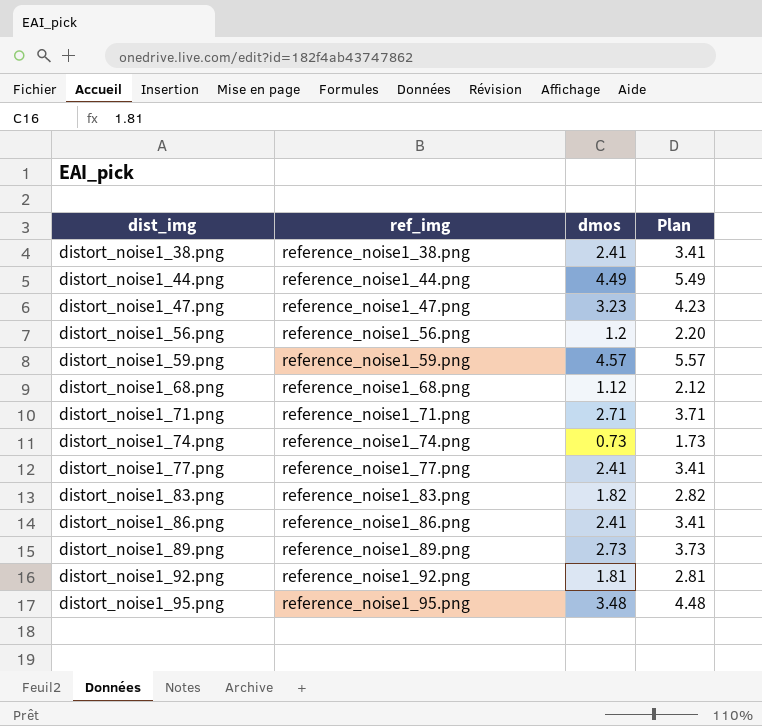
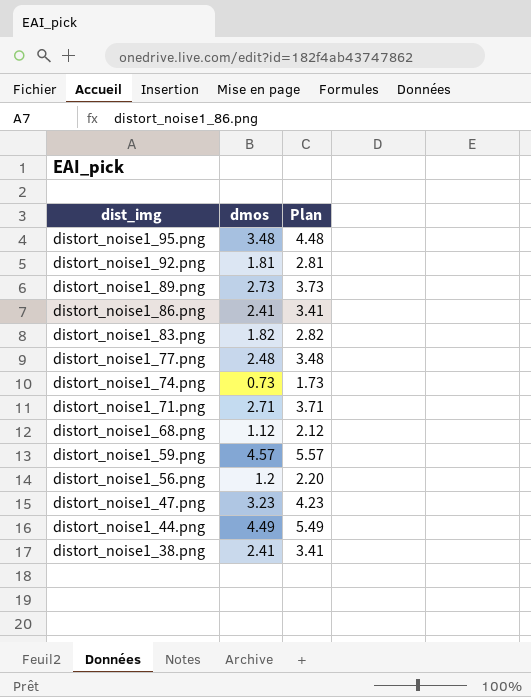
row order: dist_img ascending -> dist_img descending
column ref_img | position: 2 -> none
distort_noise1_77.png | dmos: 2.41 -> 2.48
distort_noise1_77.png | Plan: 3.41 -> 3.48

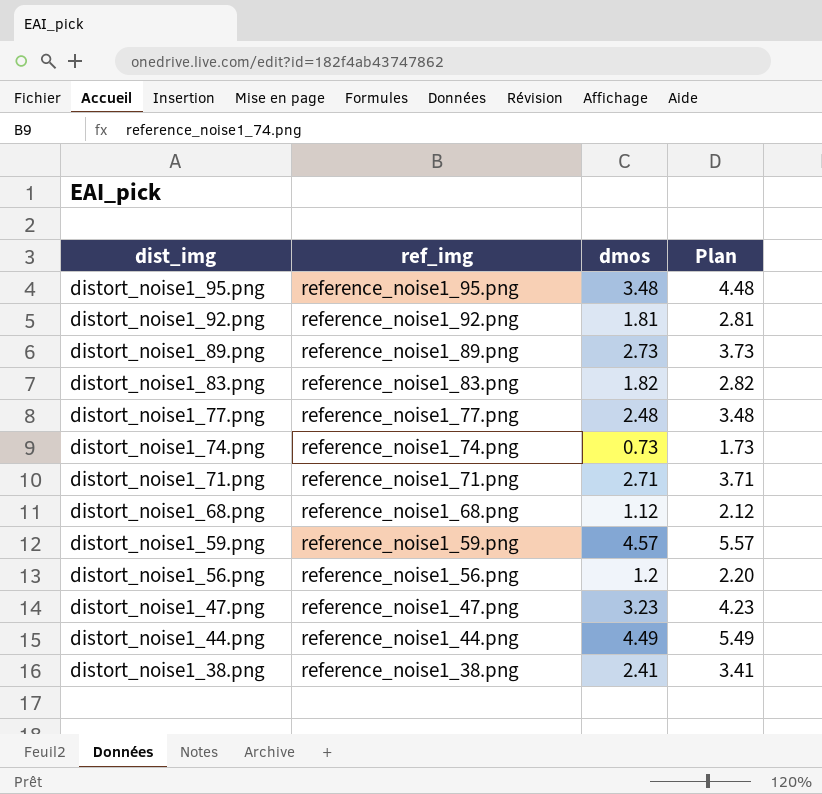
column ref_img | position: none -> 2
row distort_noise1_86.png: 2.41 | 3.41 -> none

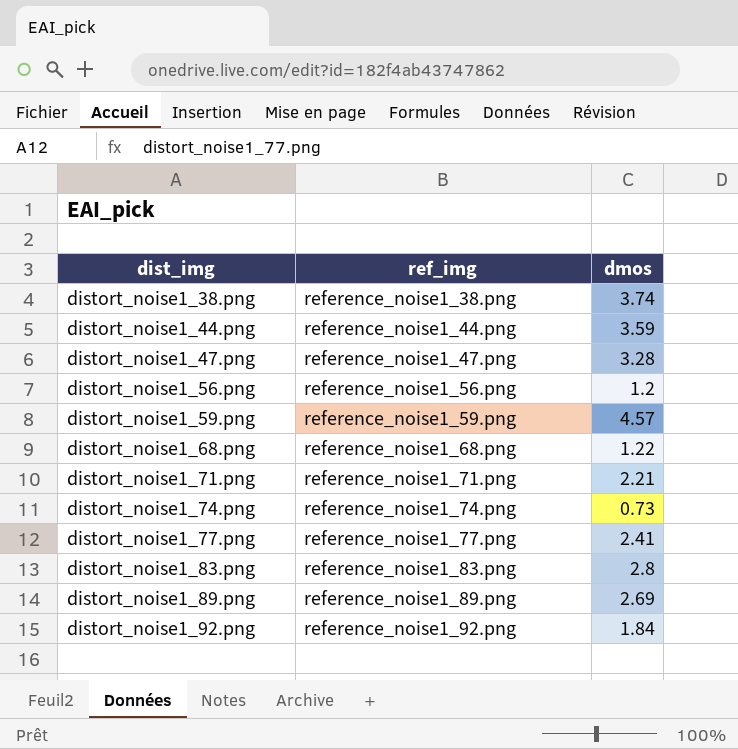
row order: dist_img descending -> dist_img ascending
column Plan | formula: [dmos] + 1 -> none
row distort_noise1_95.png: reference_noise1_95.png | 3.48 | 4.48 -> none
distort_noise1_38.png | dmos: 2.41 -> 3.74
distort_noise1_44.png | dmos: 4.49 -> 3.59
distort_noise1_47.png | dmos: 3.23 -> 3.28
distort_noise1_68.png | dmos: 1.12 -> 1.22
distort_noise1_71.png | dmos: 2.71 -> 2.21
distort_noise1_77.png | dmos: 2.48 -> 2.41
distort_noise1_83.png | dmos: 1.82 -> 2.8
distort_noise1_89.png | dmos: 2.73 -> 2.69
distort_noise1_92.png | dmos: 1.81 -> 1.84

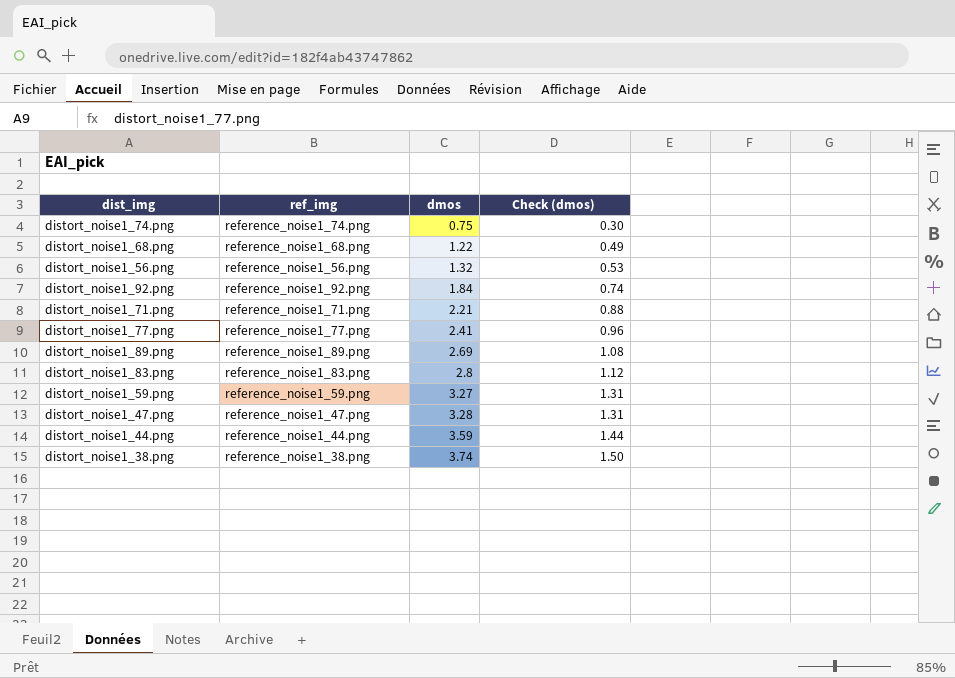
row order: dist_img ascending -> dmos ascending
column Check (dmos) | formula: none -> [dmos] * 0.4
distort_noise1_74.png | dmos: 0.73 -> 0.75
distort_noise1_56.png | dmos: 1.2 -> 1.32
distort_noise1_59.png | dmos: 4.57 -> 3.27

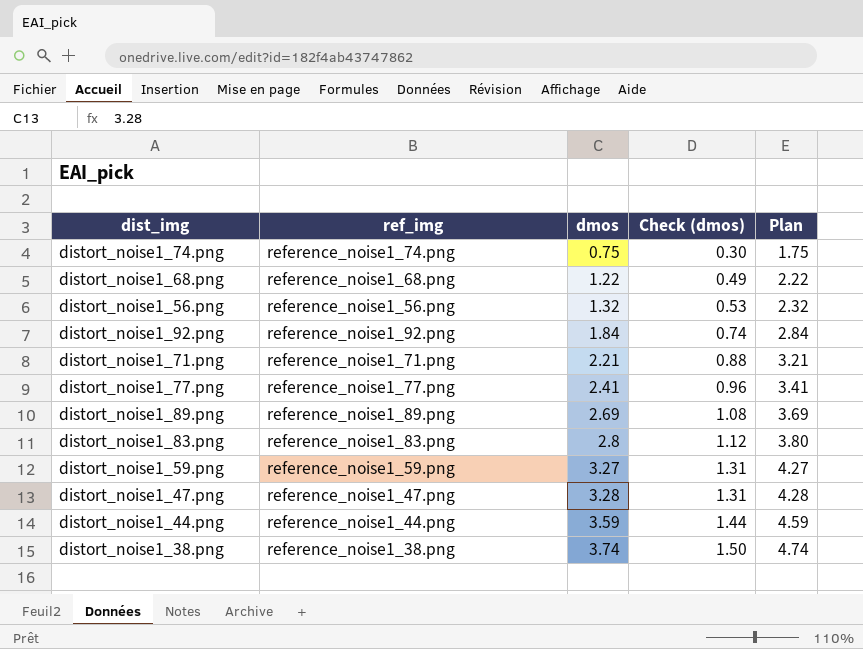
column Plan | formula: none -> [dmos] + 1

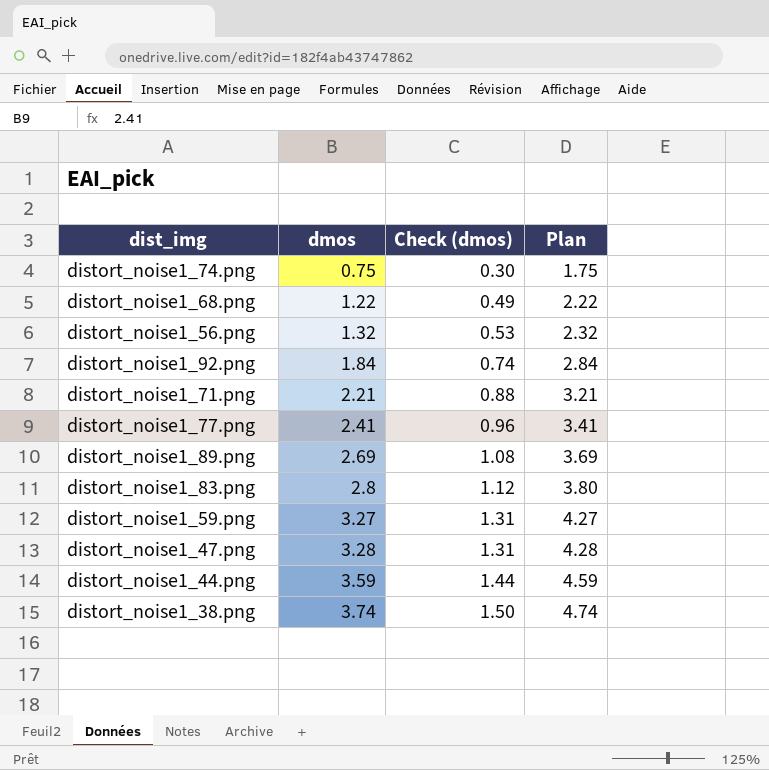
column ref_img | position: 2 -> none

